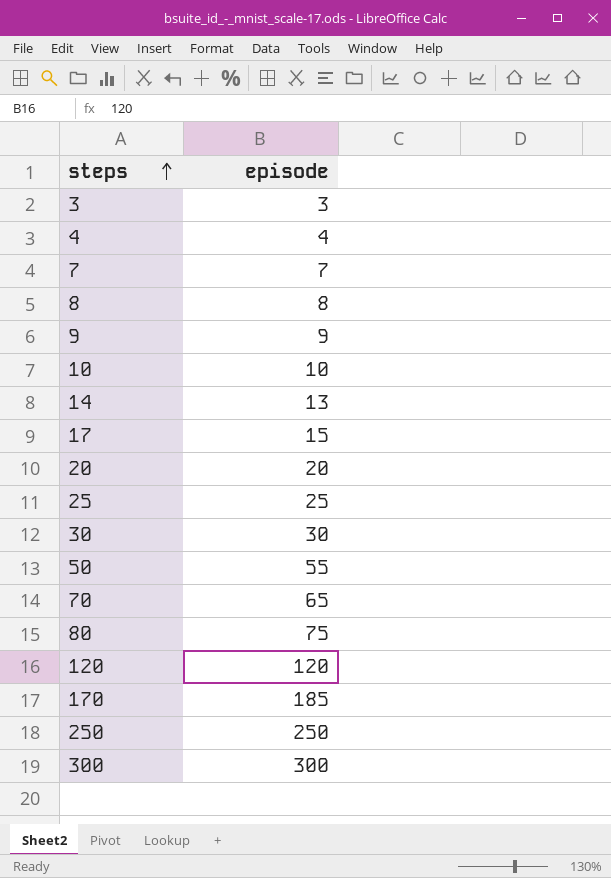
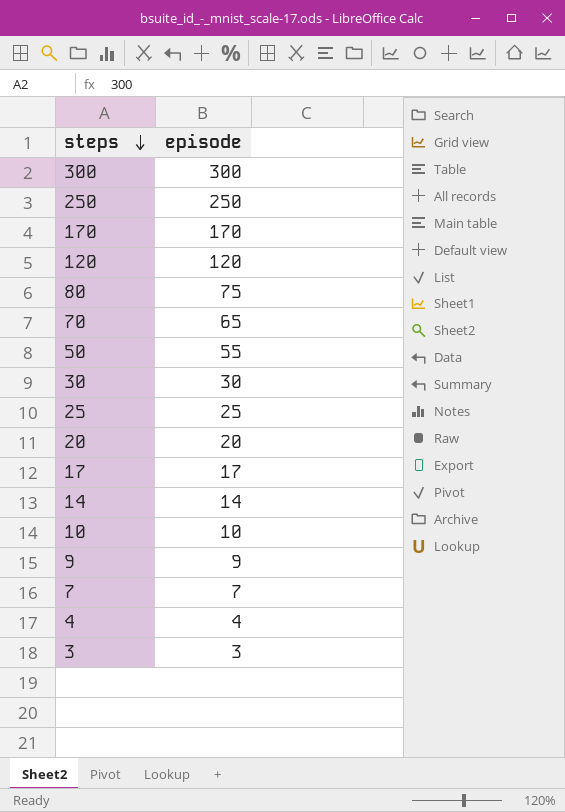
row order: steps ascending -> steps descending
row 8: 8 -> none
170 | episode: 185 -> 170
17 | episode: 15 -> 17
14 | episode: 13 -> 14

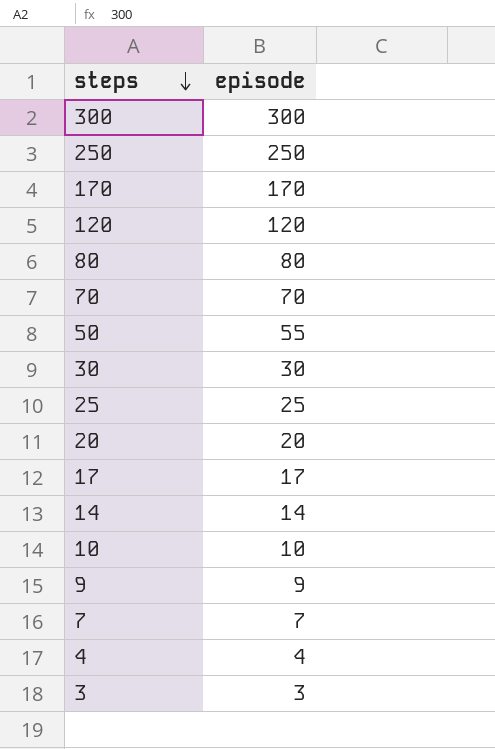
80 | episode: 75 -> 80
70 | episode: 65 -> 70

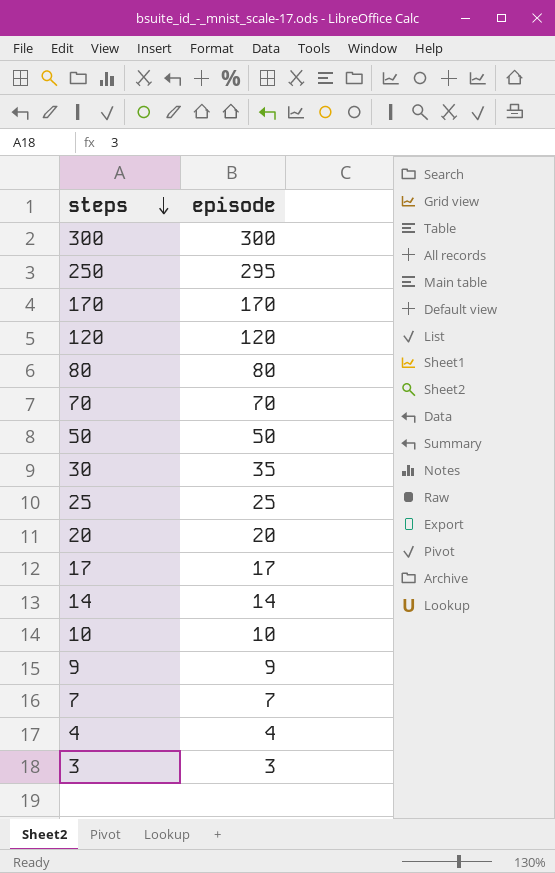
250 | episode: 250 -> 295
50 | episode: 55 -> 50
30 | episode: 30 -> 35

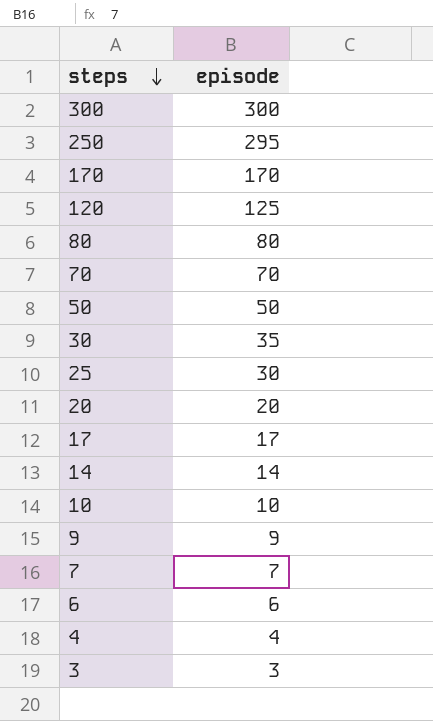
120 | episode: 120 -> 125
25 | episode: 25 -> 30
row 6: none -> 6

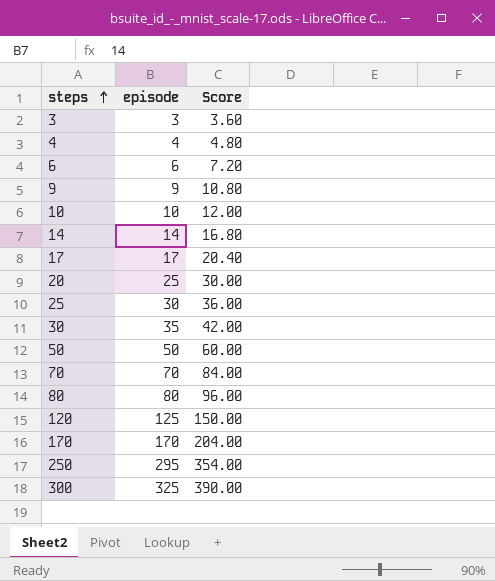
row order: steps descending -> steps ascending
column Score | formula: none -> [episode] * 1.2
row 7: 7 -> none
20 | episode: 20 -> 25
300 | episode: 300 -> 325

